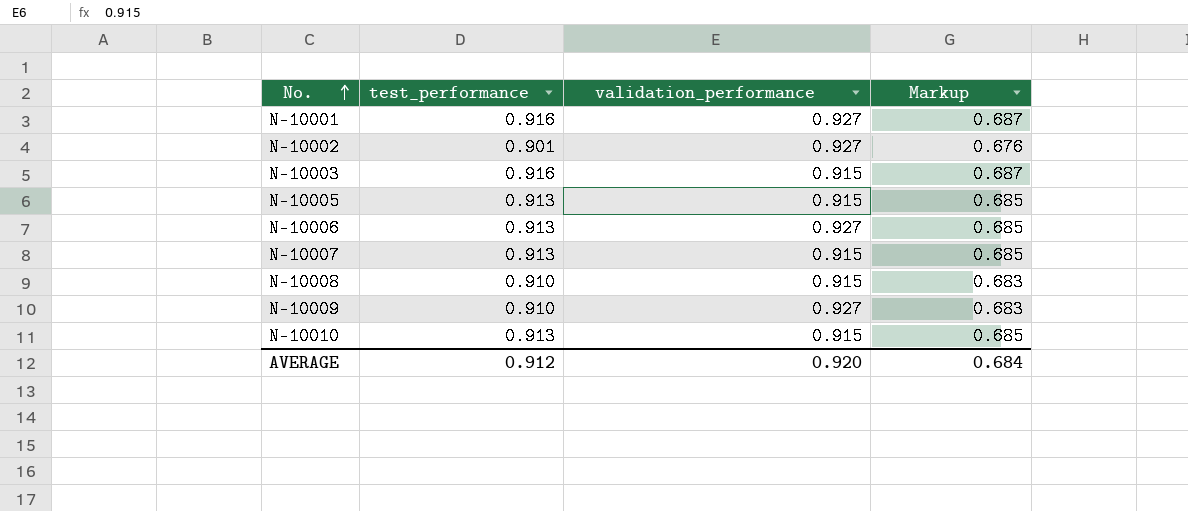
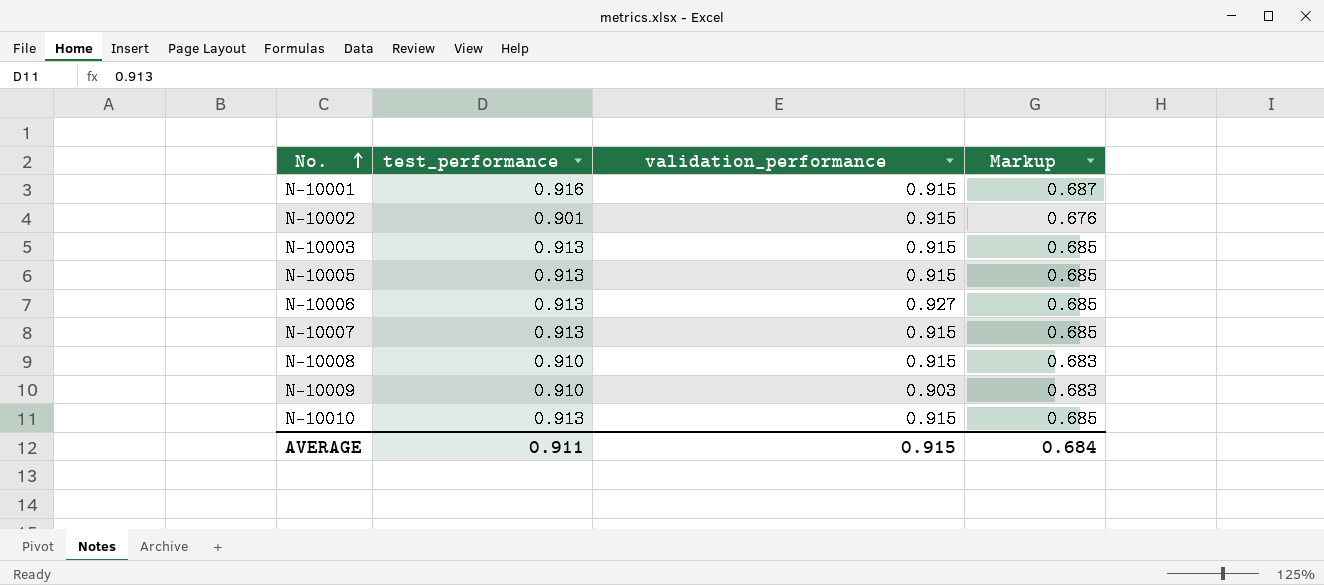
N-10001 | validation_performance: 0.927 -> 0.915
N-10002 | validation_performance: 0.927 -> 0.915
N-10003 | test_performance: 0.916 -> 0.913
N-10003 | Markup: 0.687 -> 0.685
N-10009 | validation_performance: 0.927 -> 0.903
AVERAGE | test_performance: 0.912 -> 0.911
AVERAGE | validation_performance: 0.920 -> 0.915

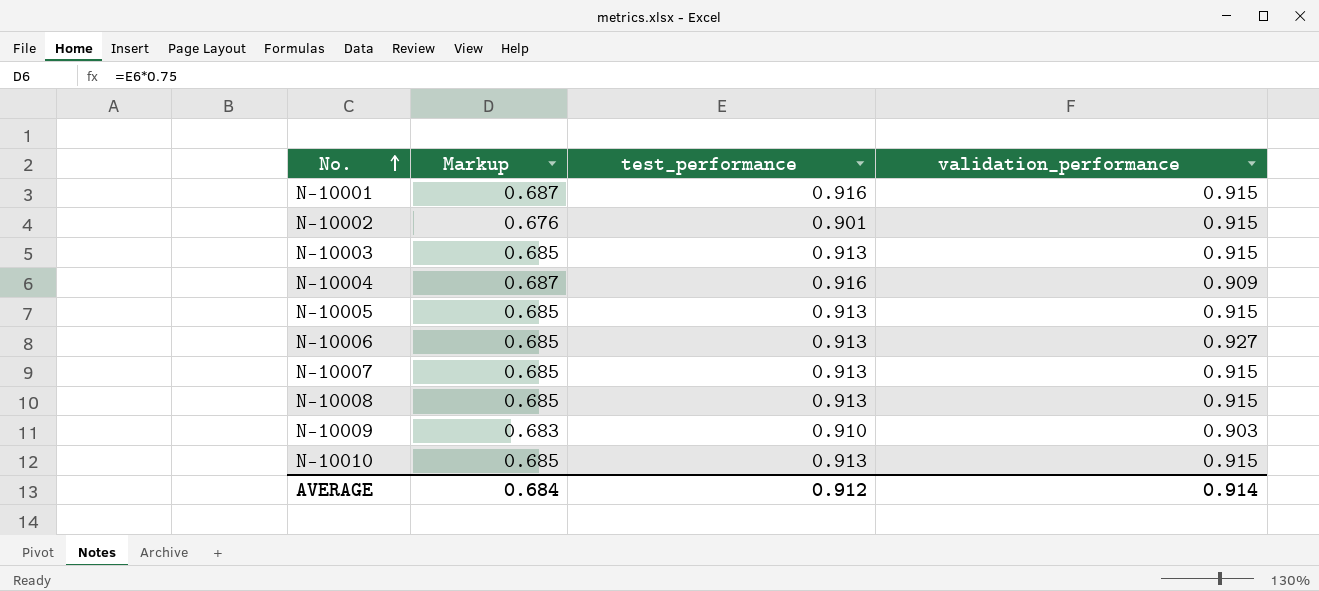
column Markup | position: 4 -> 2
row N-10004: none -> 0.687 | 0.916 | 0.909
N-10008 | Markup: 0.683 -> 0.685
N-10008 | test_performance: 0.910 -> 0.913
AVERAGE | test_performance: 0.911 -> 0.912
AVERAGE | validation_performance: 0.915 -> 0.914

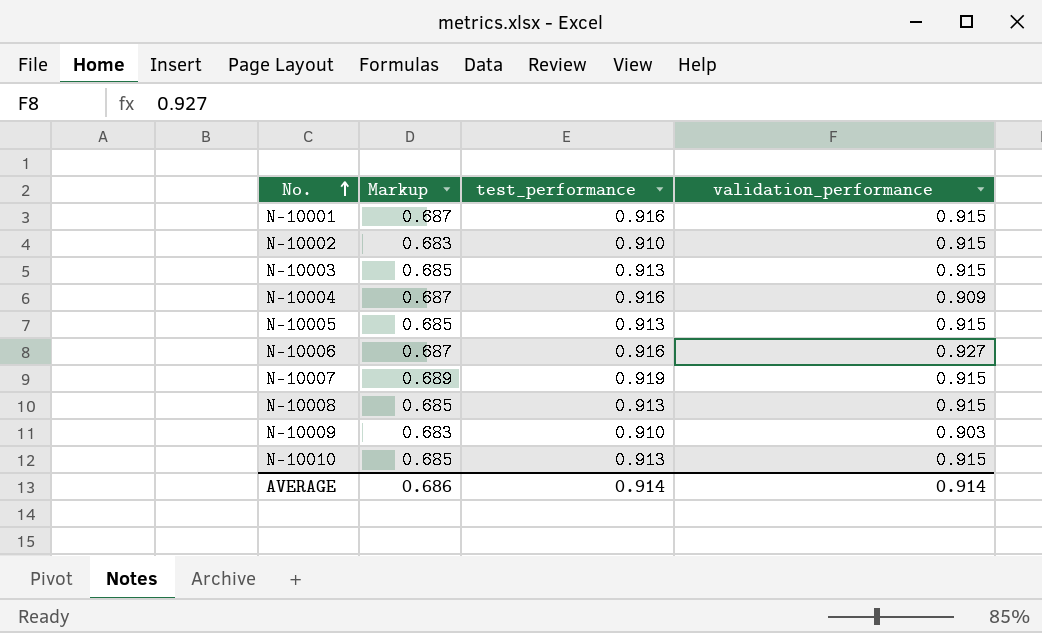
N-10002 | Markup: 0.676 -> 0.683
N-10002 | test_performance: 0.901 -> 0.910
N-10006 | Markup: 0.685 -> 0.687
N-10006 | test_performance: 0.913 -> 0.916
N-10007 | Markup: 0.685 -> 0.689
N-10007 | test_performance: 0.913 -> 0.919
AVERAGE | Markup: 0.684 -> 0.686
AVERAGE | test_performance: 0.912 -> 0.914

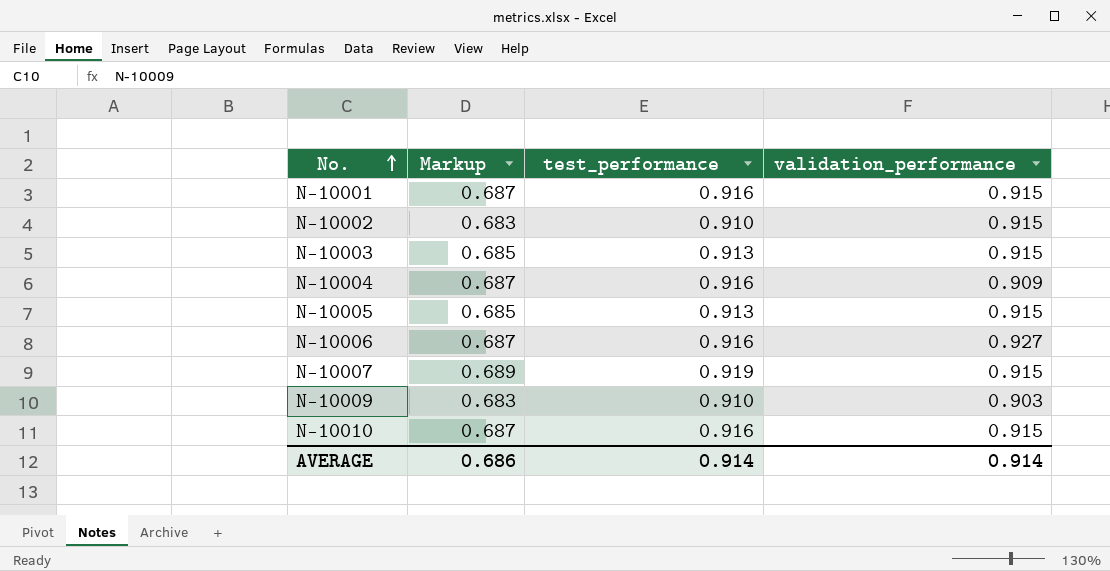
row N-10008: 0.685 | 0.913 | 0.915 -> none
N-10010 | Markup: 0.685 -> 0.687
N-10010 | test_performance: 0.913 -> 0.916

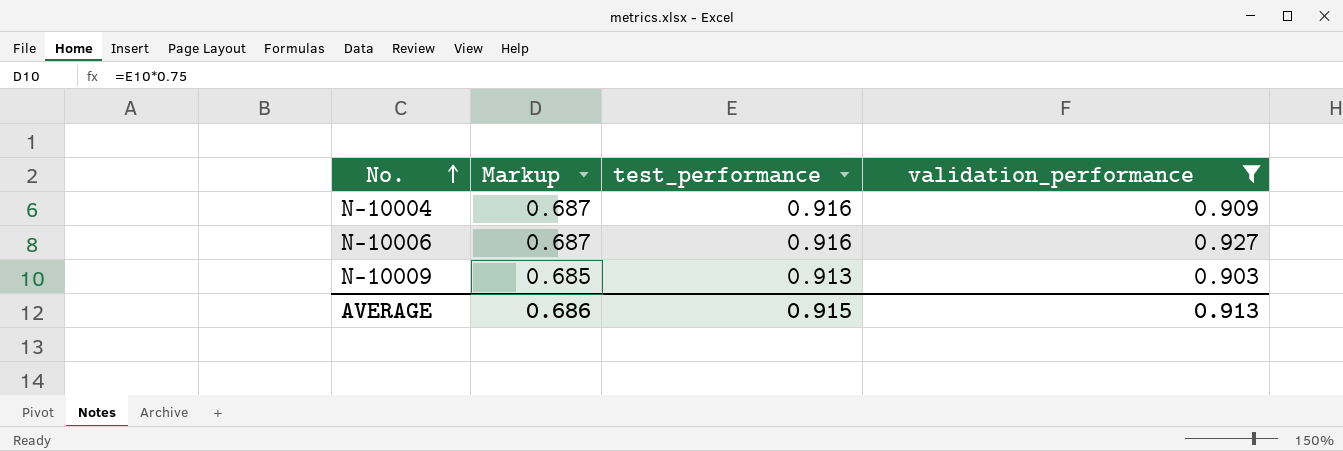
filter: none -> validation_performance != 0.915
N-10009 | Markup: 0.683 -> 0.685
N-10009 | test_performance: 0.910 -> 0.913
AVERAGE | test_performance: 0.914 -> 0.915
AVERAGE | validation_performance: 0.914 -> 0.913

